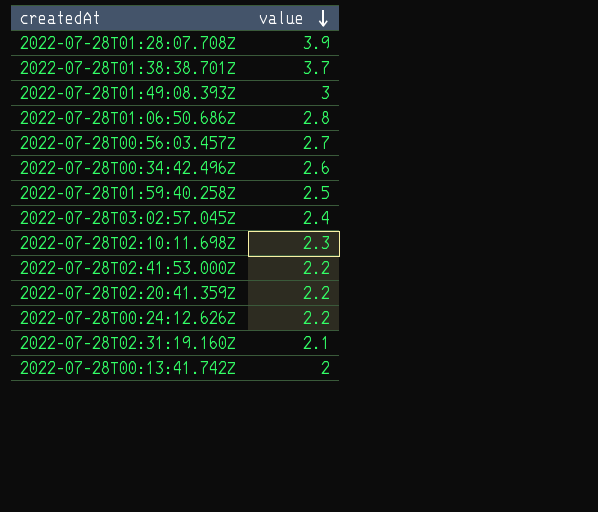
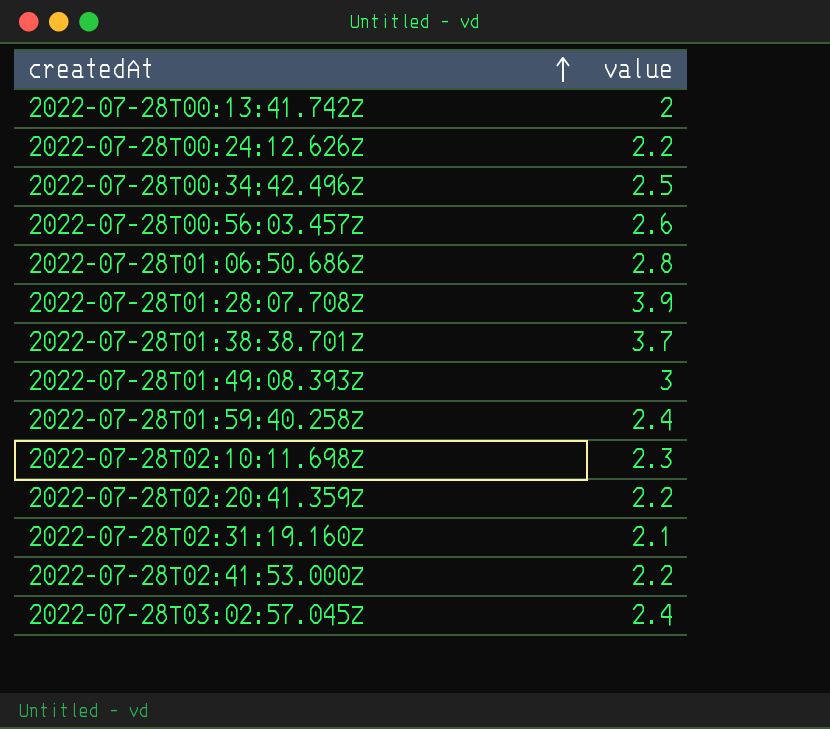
row order: value descending -> createdAt ascending
2022-07-28T00:34:42.496Z | value: 2.6 -> 2.5
2022-07-28T00:56:03.457Z | value: 2.7 -> 2.6
2022-07-28T01:59:40.258Z | value: 2.5 -> 2.4

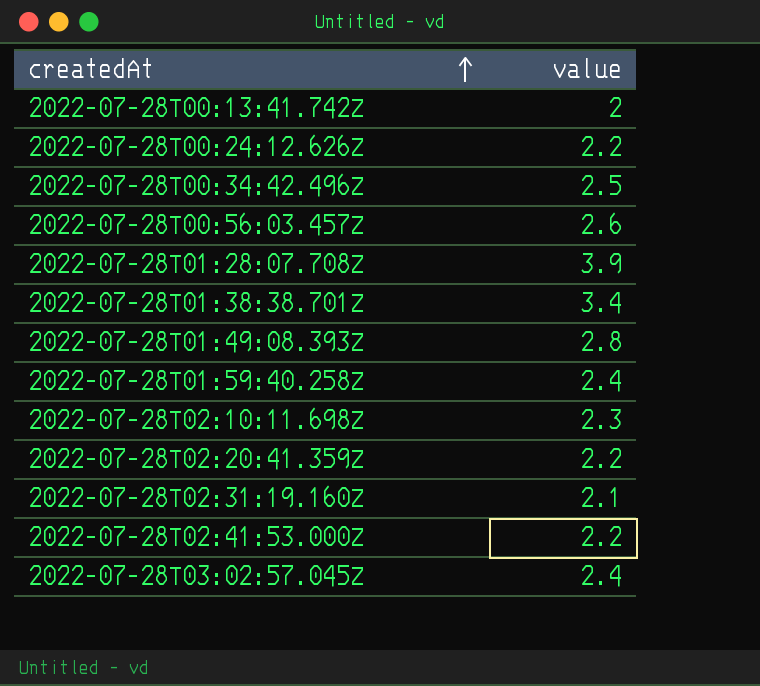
row 2022-07-28T01:06:50.686Z: 2.8 -> none
2022-07-28T01:38:38.701Z | value: 3.7 -> 3.4
2022-07-28T01:49:08.393Z | value: 3 -> 2.8

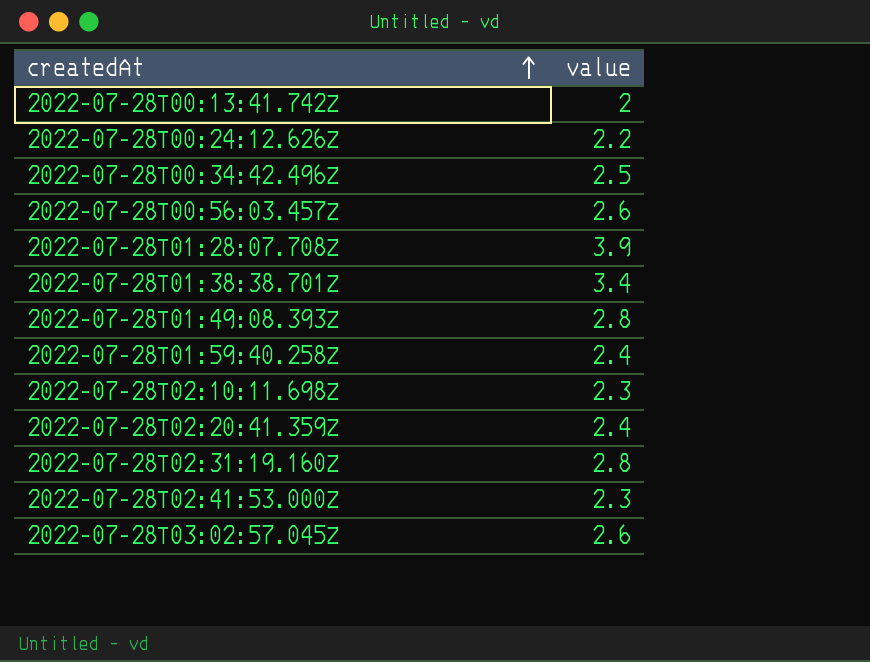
2022-07-28T02:20:41.359Z | value: 2.2 -> 2.4
2022-07-28T02:31:19.160Z | value: 2.1 -> 2.8
2022-07-28T02:41:53.000Z | value: 2.2 -> 2.3
2022-07-28T03:02:57.045Z | value: 2.4 -> 2.6

